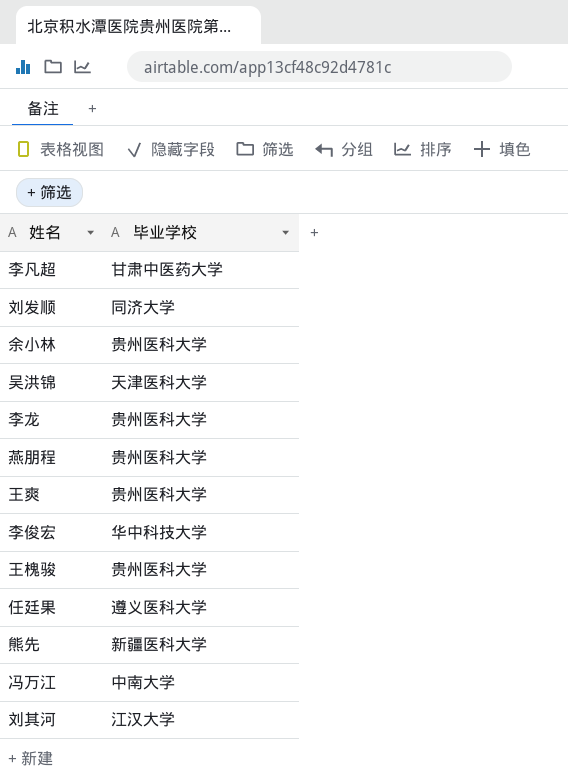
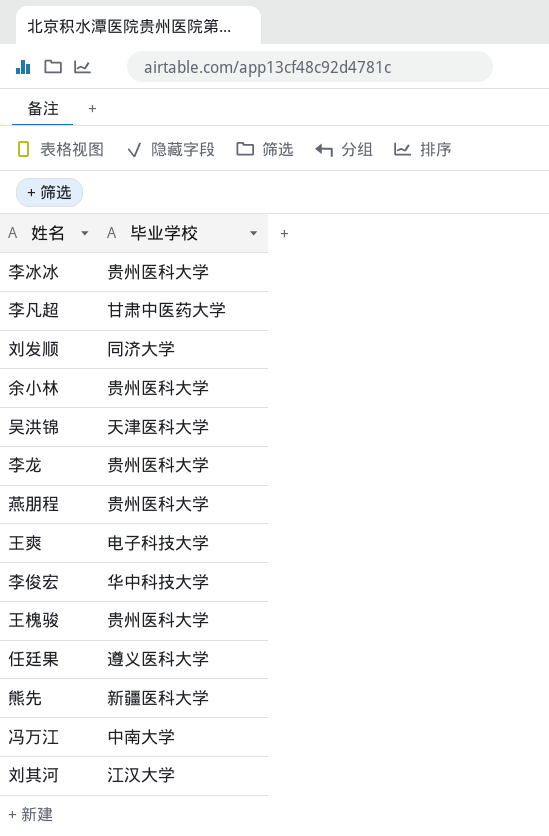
row 李冰冰: none -> 贵州医科大学
王爽 | 毕业学校: 贵州医科大学 -> 电子科技大学

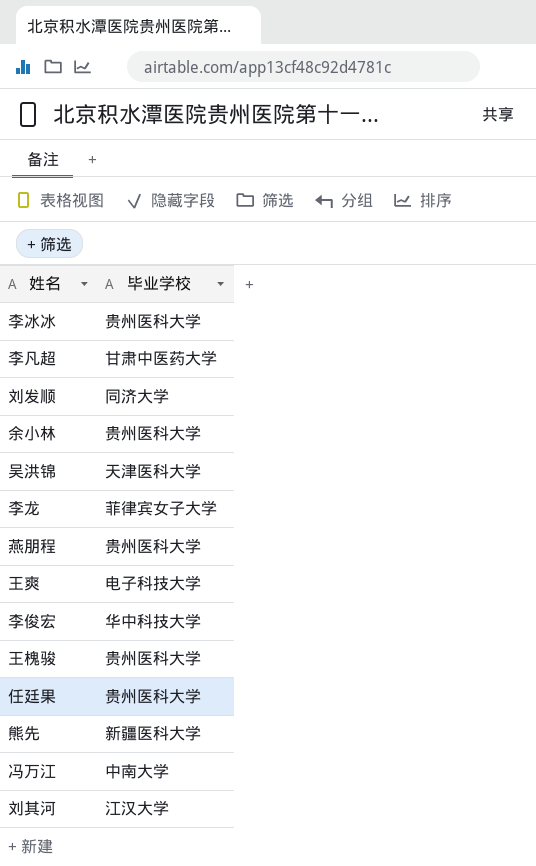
李龙 | 毕业学校: 贵州医科大学 -> 菲律宾女子大学
任廷果 | 毕业学校: 遵义医科大学 -> 贵州医科大学

